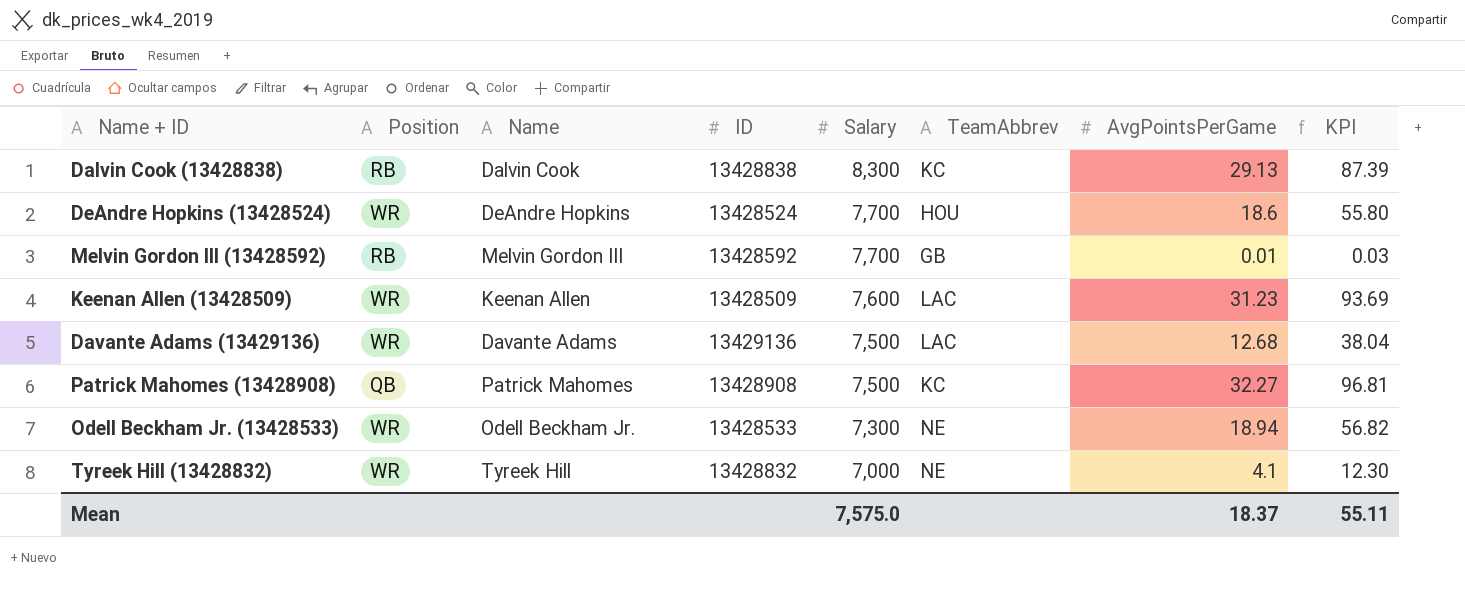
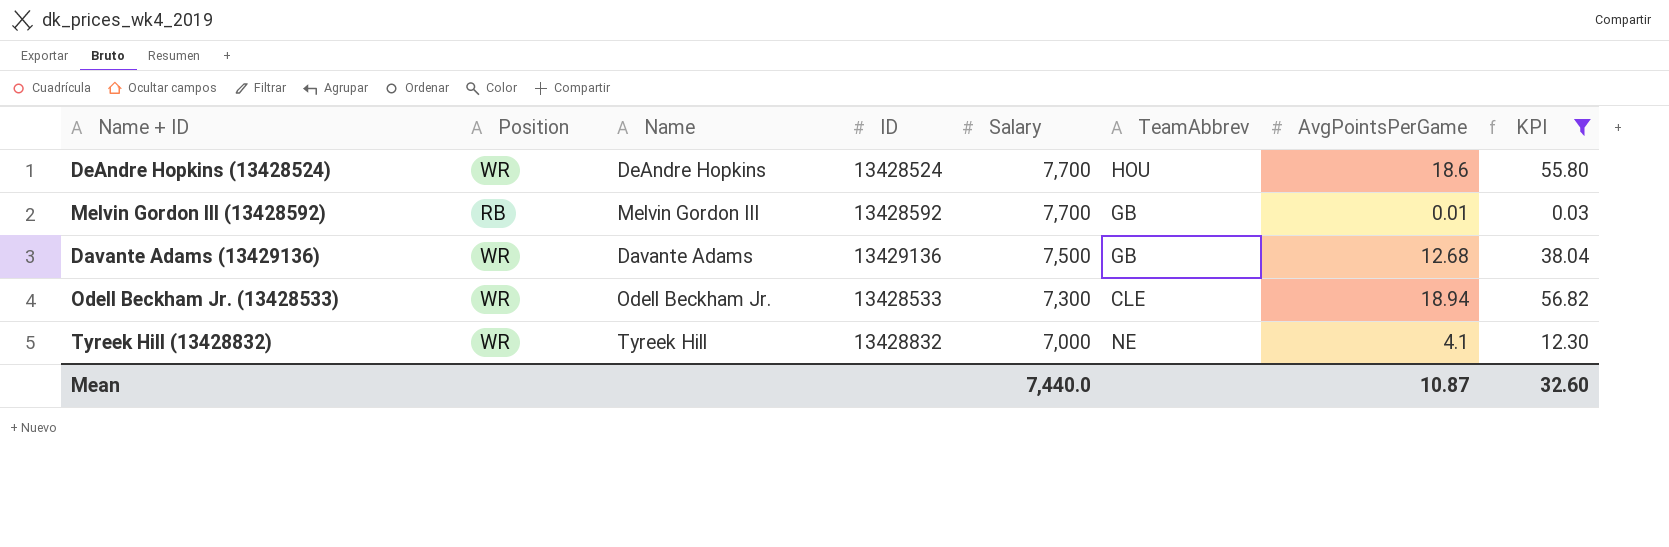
filter: none -> KPI <= 56.82
Davante Adams (13429136) | TeamAbbrev: LAC -> GB
Odell Beckham Jr. (13428533) | TeamAbbrev: NE -> CLE
Mean | Salary: 7,575.0 -> 7,440.0
Mean | AvgPointsPerGame: 18.37 -> 10.87
Mean | KPI: 55.11 -> 32.60

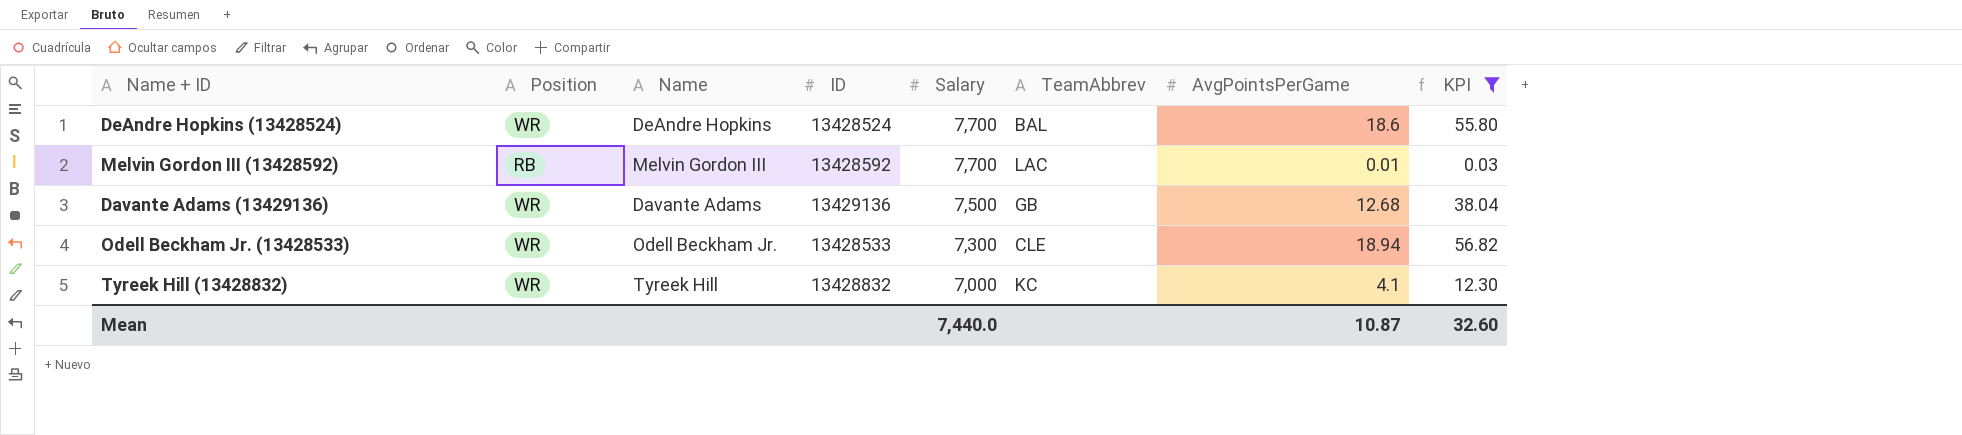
DeAndre Hopkins (13428524) | TeamAbbrev: HOU -> BAL
Melvin Gordon III (13428592) | TeamAbbrev: GB -> LAC
Tyreek Hill (13428832) | TeamAbbrev: NE -> KC

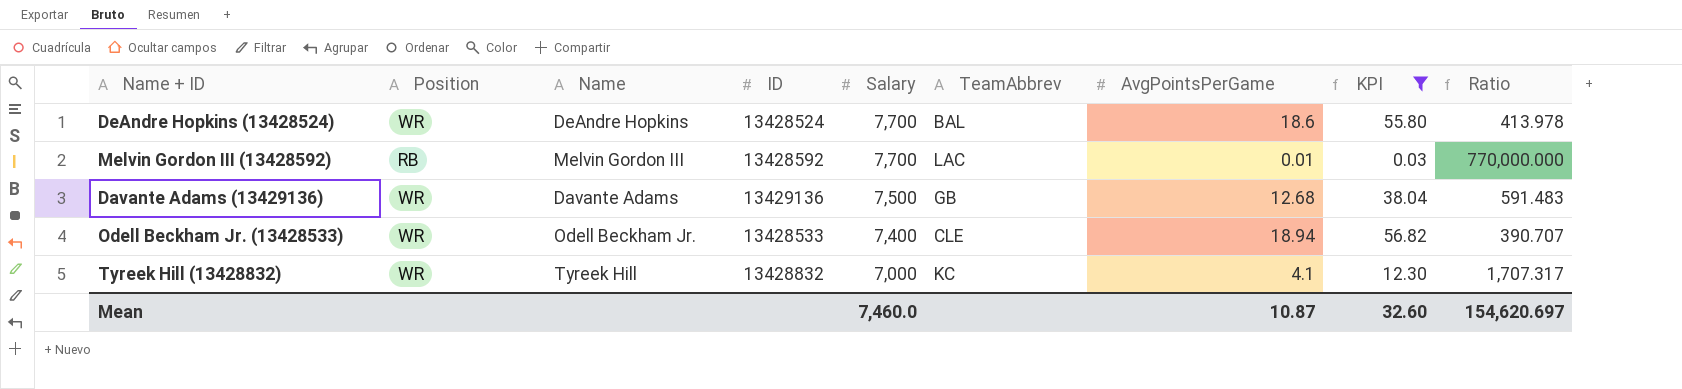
column Ratio | formula: none -> [Salary] / [AvgPointsPerGame]
Odell Beckham Jr. (13428533) | Salary: 7,300 -> 7,400
Mean | Salary: 7,440.0 -> 7,460.0

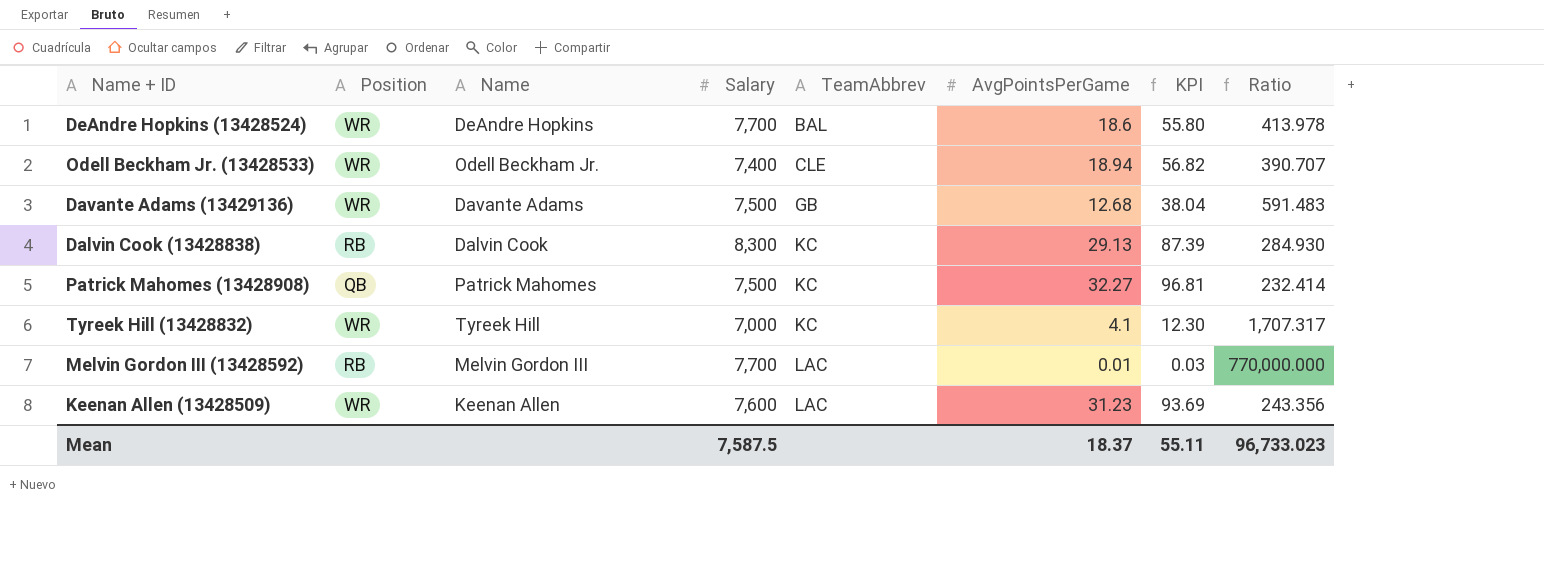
filter: KPI <= 56.82 -> none
row order: Salary descending -> TeamAbbrev ascending
column ID | position: 4 -> none
Mean | Salary: 7,460.0 -> 7,587.5
Mean | AvgPointsPerGame: 10.87 -> 18.37
Mean | KPI: 32.60 -> 55.11
Mean | Ratio: 154,620.697 -> 96,733.023

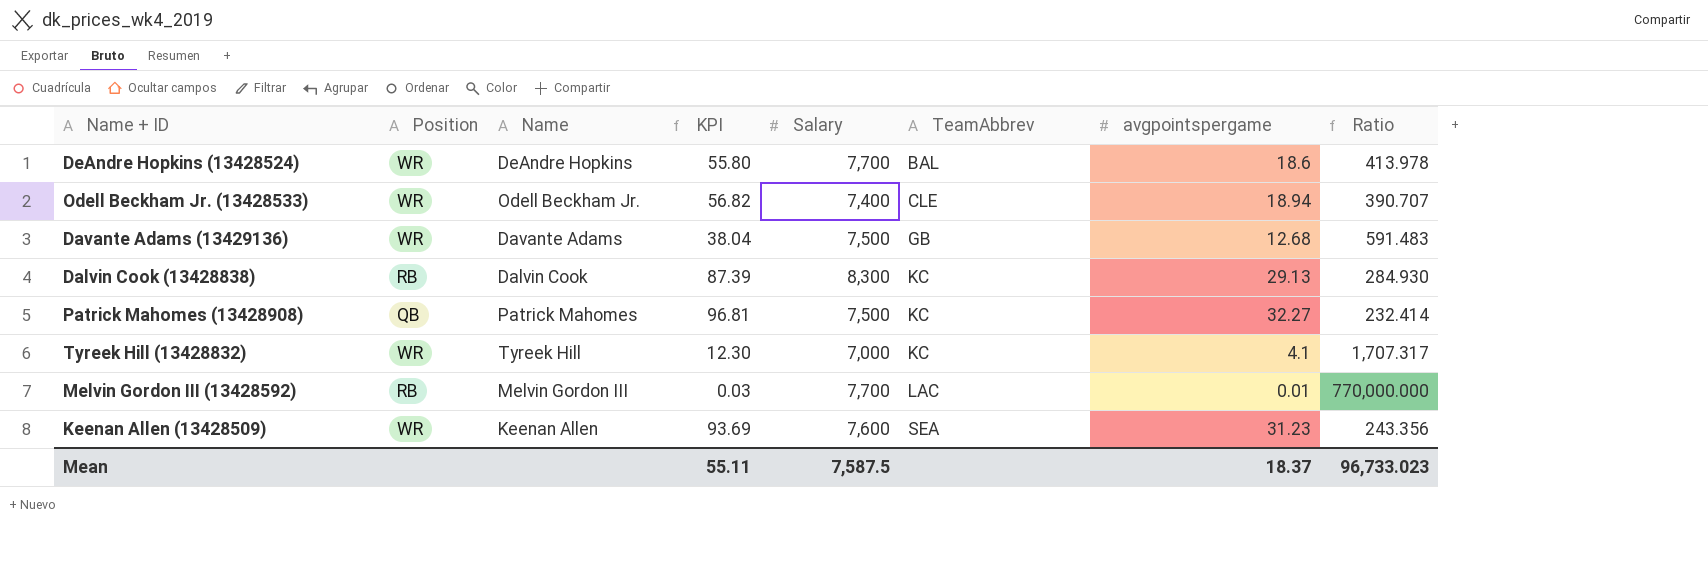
column KPI | position: 7 -> 4
column name: AvgPointsPerGame -> avgpointspergame
Keenan Allen (13428509) | TeamAbbrev: LAC -> SEA

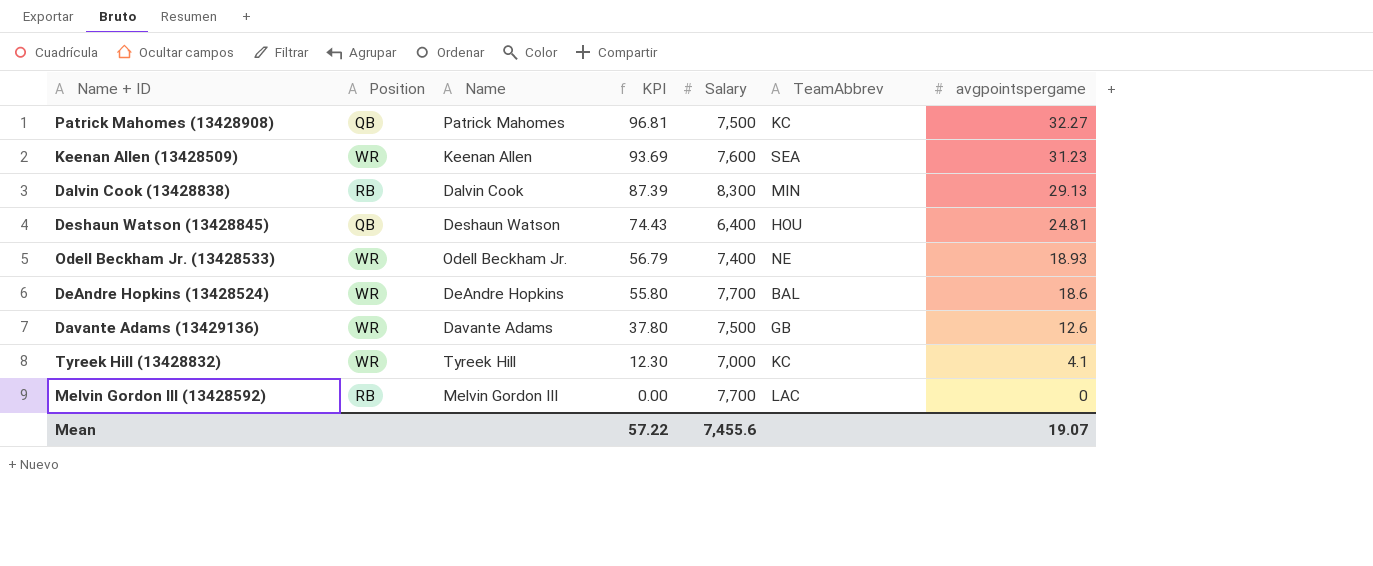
row order: TeamAbbrev ascending -> KPI descending
column Ratio | formula: [Salary] / [avgpointspergame] -> none
Dalvin Cook (13428838) | TeamAbbrev: KC -> MIN
row Deshaun Watson (13428845): none -> QB | Deshaun Watson | 74.43 | 6,400 | HOU | 24.81
Odell Beckham Jr. (13428533) | KPI: 56.82 -> 56.79
Odell Beckham Jr. (13428533) | TeamAbbrev: CLE -> NE
Odell Beckham Jr. (13428533) | avgpointspergame: 18.94 -> 18.93
Davante Adams (13429136) | KPI: 38.04 -> 37.80
Davante Adams (13429136) | avgpointspergame: 12.68 -> 12.6
Melvin Gordon III (13428592) | KPI: 0.03 -> 0.00
Melvin Gordon III (13428592) | avgpointspergame: 0.01 -> 0
Mean | KPI: 55.11 -> 57.22
Mean | Salary: 7,587.5 -> 7,455.6
Mean | avgpointspergame: 18.37 -> 19.07

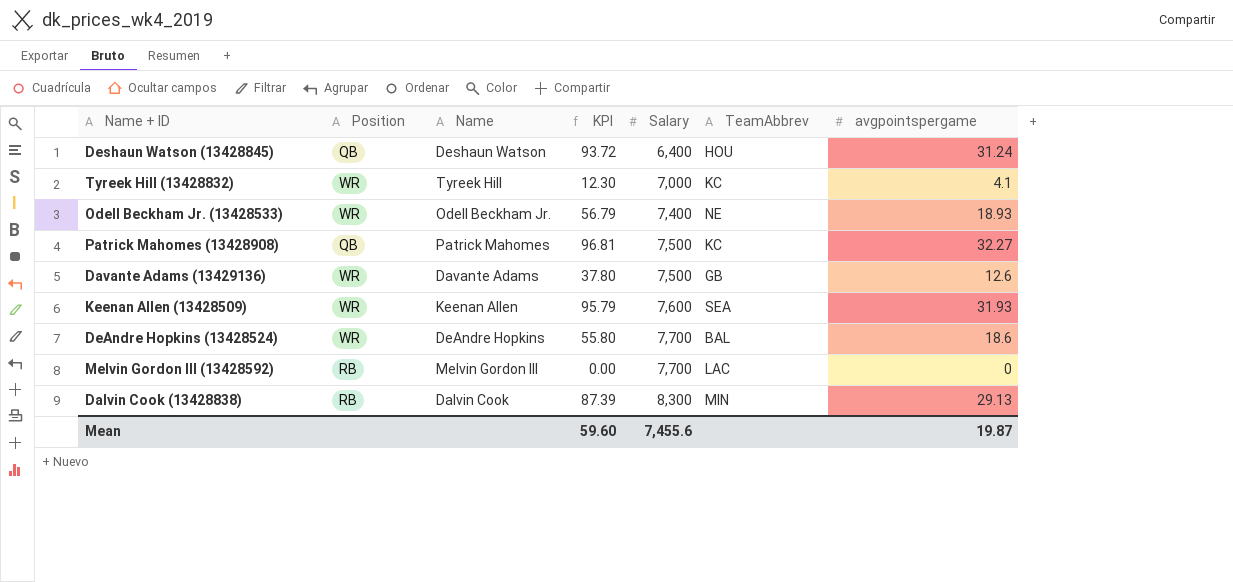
row order: KPI descending -> Salary ascending
Deshaun Watson (13428845) | KPI: 74.43 -> 93.72
Deshaun Watson (13428845) | avgpointspergame: 24.81 -> 31.24
Keenan Allen (13428509) | KPI: 93.69 -> 95.79
Keenan Allen (13428509) | avgpointspergame: 31.23 -> 31.93
Mean | KPI: 57.22 -> 59.60
Mean | avgpointspergame: 19.07 -> 19.87

